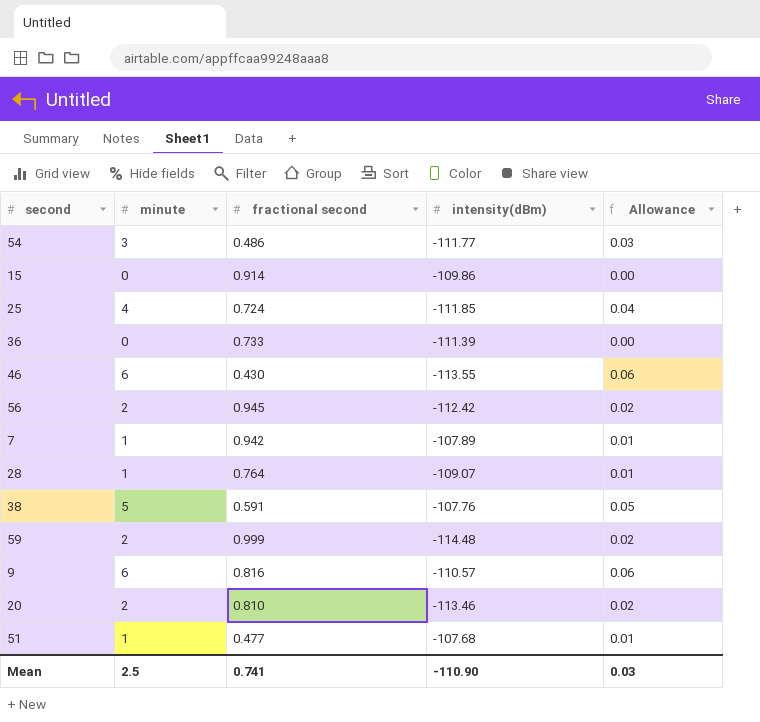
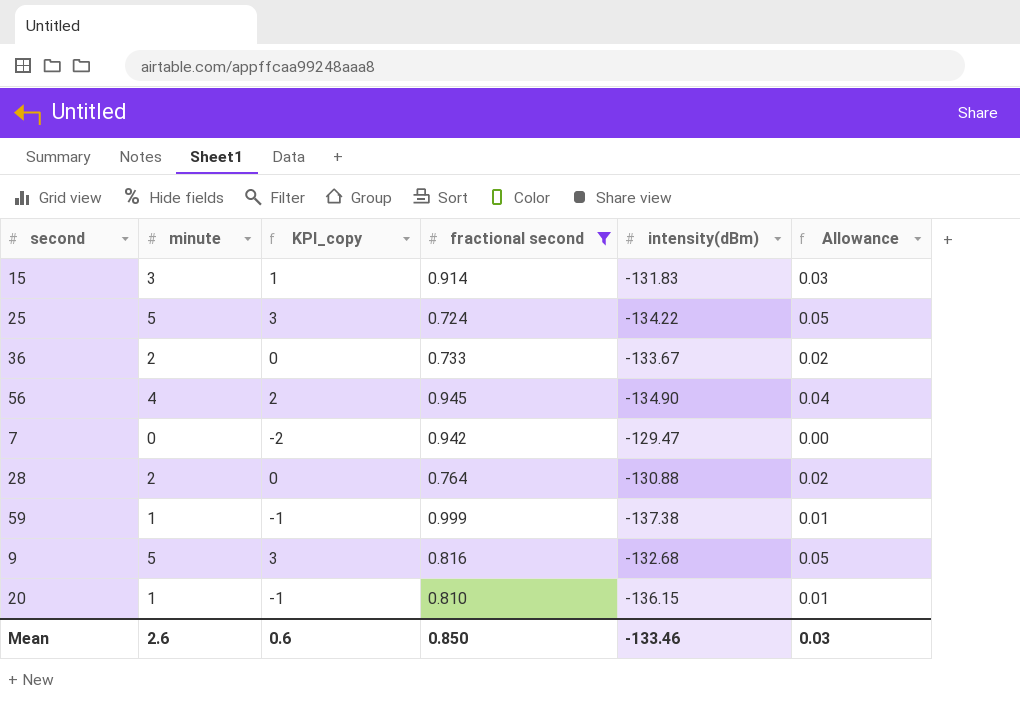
filter: none -> fractional second >= 0.724
column KPI_copy | formula: none -> [minute] - 2
15 | minute: 0 -> 3
15 | intensity(dBm): -109.86 -> -131.83
15 | Allowance: 0.00 -> 0.03
25 | minute: 4 -> 5
25 | intensity(dBm): -111.85 -> -134.22
25 | Allowance: 0.04 -> 0.05
36 | minute: 0 -> 2
36 | intensity(dBm): -111.39 -> -133.67
36 | Allowance: 0.00 -> 0.02
56 | minute: 2 -> 4
56 | intensity(dBm): -112.42 -> -134.90
56 | Allowance: 0.02 -> 0.04
7 | minute: 1 -> 0
7 | intensity(dBm): -107.89 -> -129.47
7 | Allowance: 0.01 -> 0.00
28 | minute: 1 -> 2
28 | intensity(dBm): -109.07 -> -130.88
28 | Allowance: 0.01 -> 0.02
59 | minute: 2 -> 1
59 | intensity(dBm): -114.48 -> -137.38
59 | Allowance: 0.02 -> 0.01
9 | minute: 6 -> 5
9 | intensity(dBm): -110.57 -> -132.68
9 | Allowance: 0.06 -> 0.05
20 | minute: 2 -> 1
20 | intensity(dBm): -113.46 -> -136.15
20 | Allowance: 0.02 -> 0.01
Mean | minute: 2.5 -> 2.6
Mean | fractional second: 0.741 -> 0.850
Mean | intensity(dBm): -110.90 -> -133.46

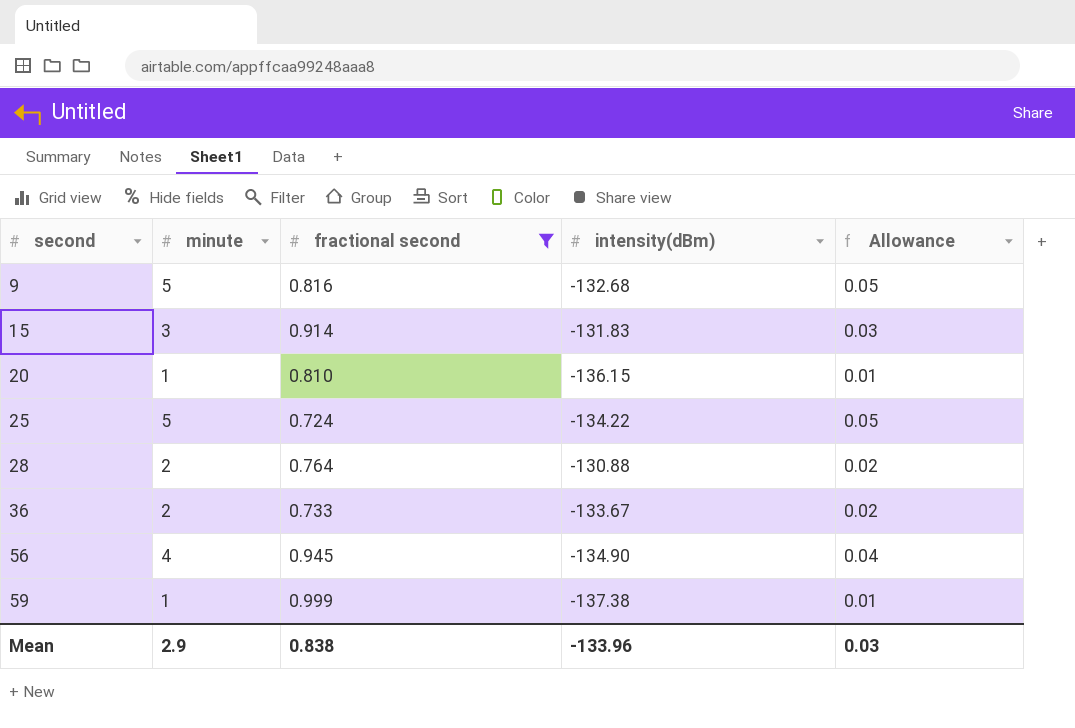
row order: none -> second ascending
column KPI_copy | formula: [minute] - 2 -> none
row 7: 0 | -2 | 0.942 | -129.47 | 0.00 -> none
Mean | minute: 2.6 -> 2.9
Mean | fractional second: 0.850 -> 0.838
Mean | intensity(dBm): -133.46 -> -133.96

